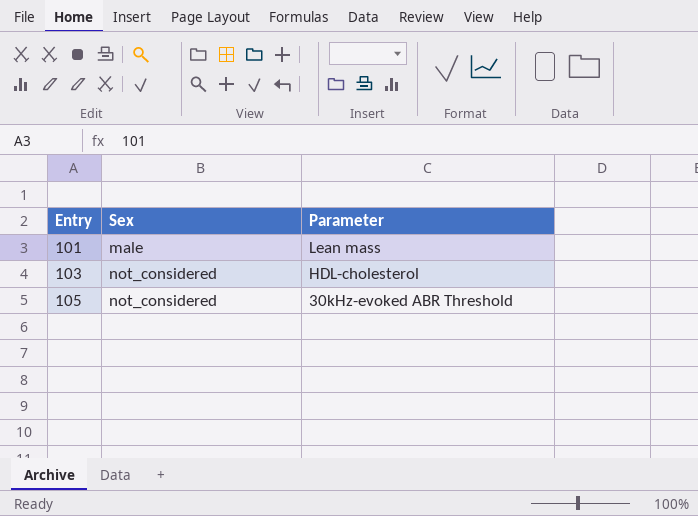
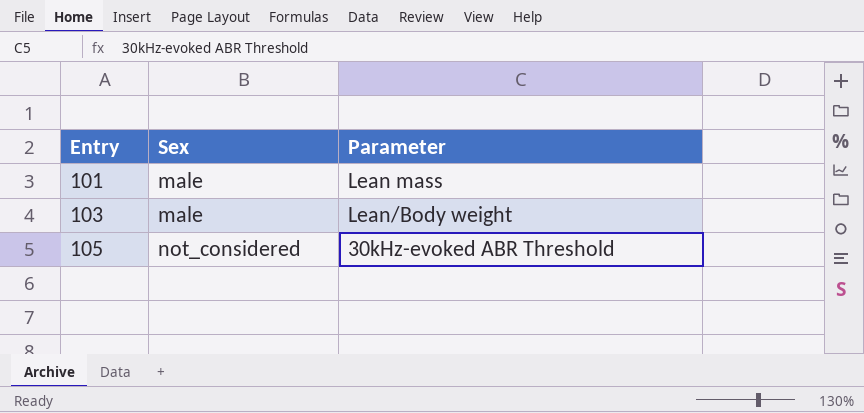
103 | Sex: not_considered -> male
103 | Parameter: HDL-cholesterol -> Lean/Body weight

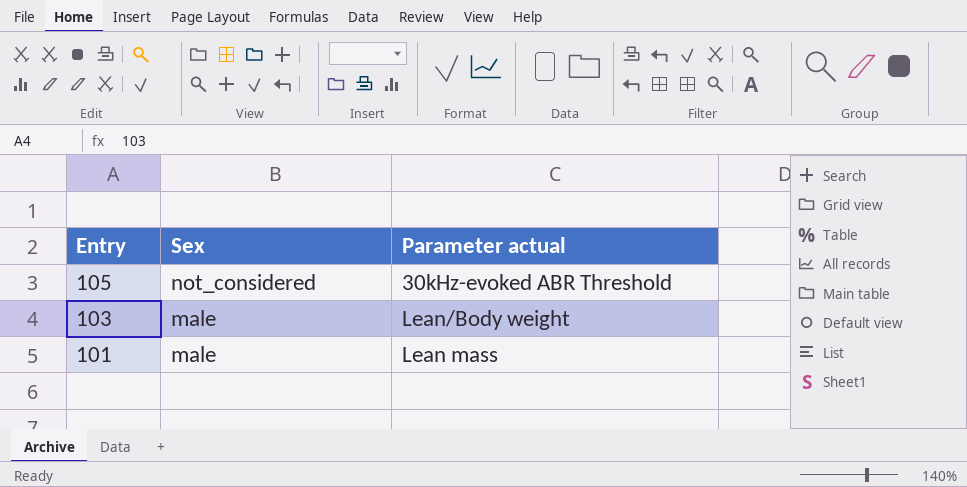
row order: Entry ascending -> Entry descending
column name: Parameter -> Parameter actual

